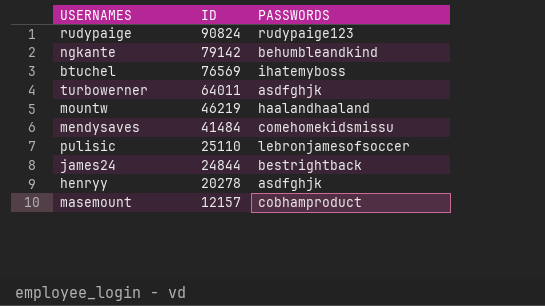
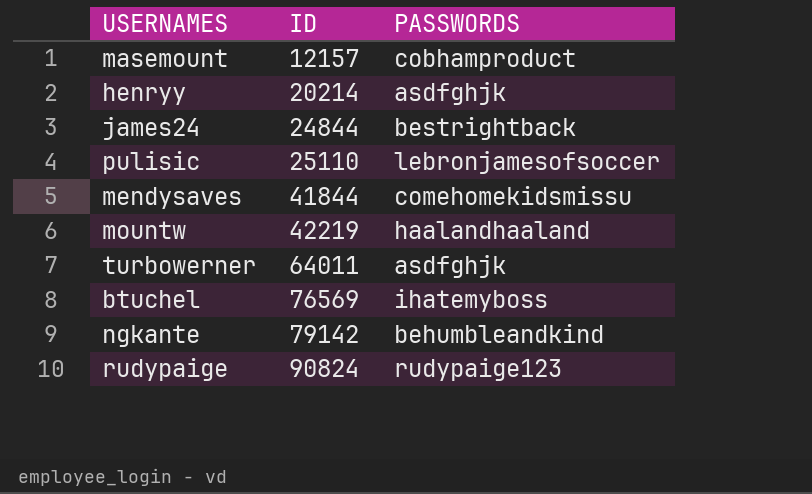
row order: ID descending -> ID ascending
henryy | ID: 20278 -> 20214
mendysaves | ID: 41484 -> 41844
mountw | ID: 46219 -> 42219

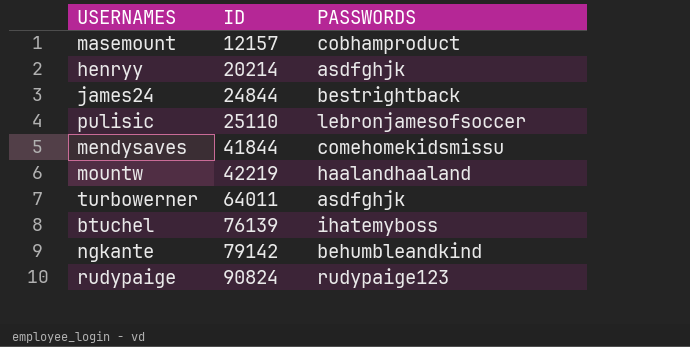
btuchel | ID: 76569 -> 76139

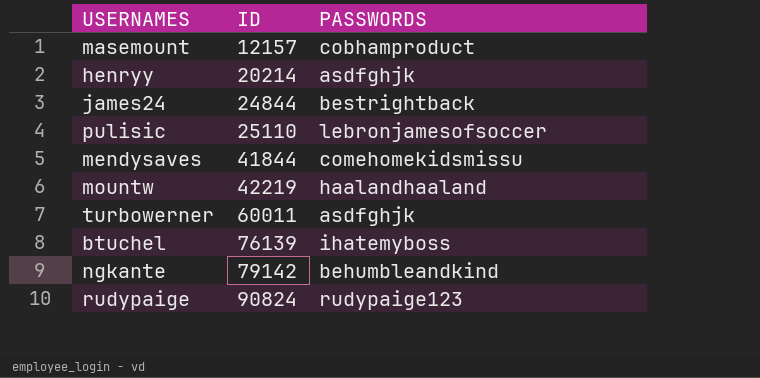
turbowerner | ID: 64011 -> 60011

